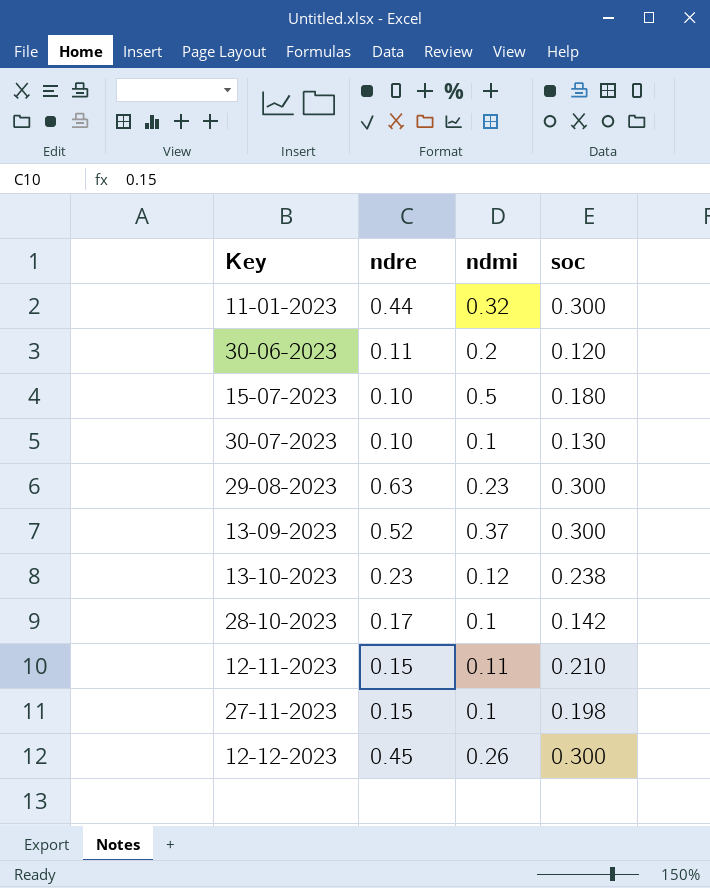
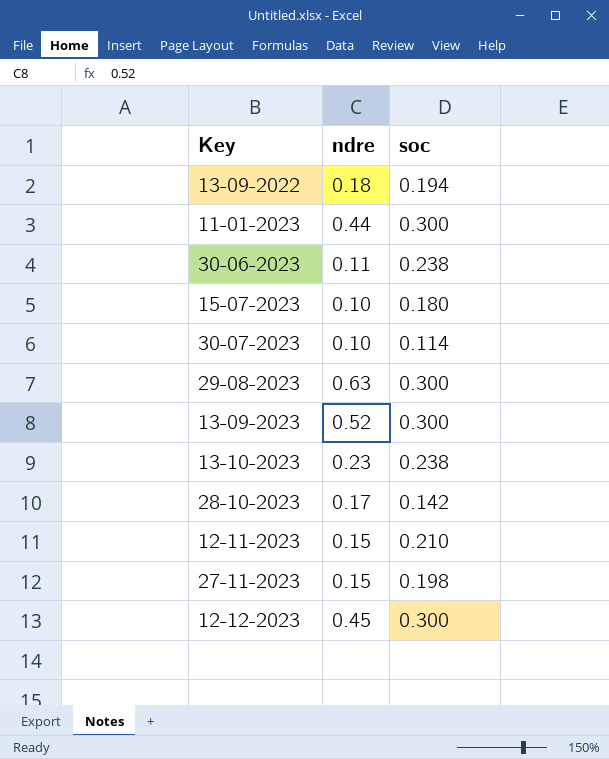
column ndmi | position: 3 -> none
row 13-09-2022: none -> 0.18 | 0.194
30-06-2023 | soc: 0.120 -> 0.238
30-07-2023 | soc: 0.130 -> 0.114

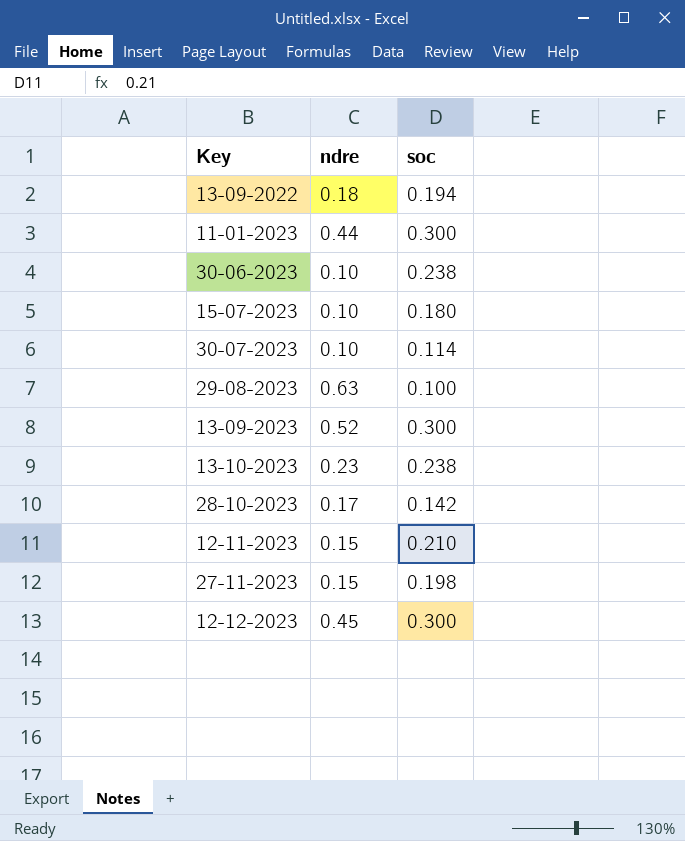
30-06-2023 | ndre: 0.11 -> 0.10
29-08-2023 | soc: 0.300 -> 0.100

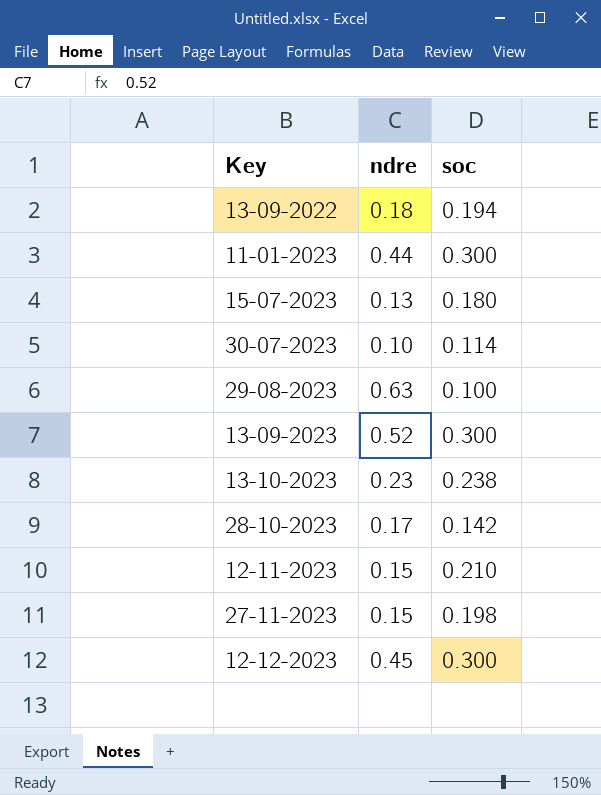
row 30-06-2023: 0.10 | 0.238 -> none
15-07-2023 | ndre: 0.10 -> 0.13

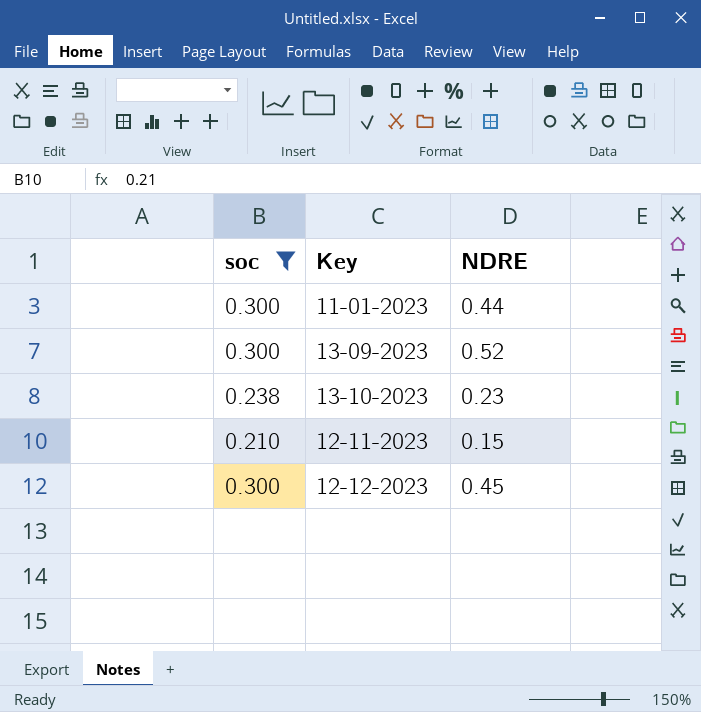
filter: none -> soc >= 0.210
column soc | position: 3 -> 1
column name: ndre -> NDRE

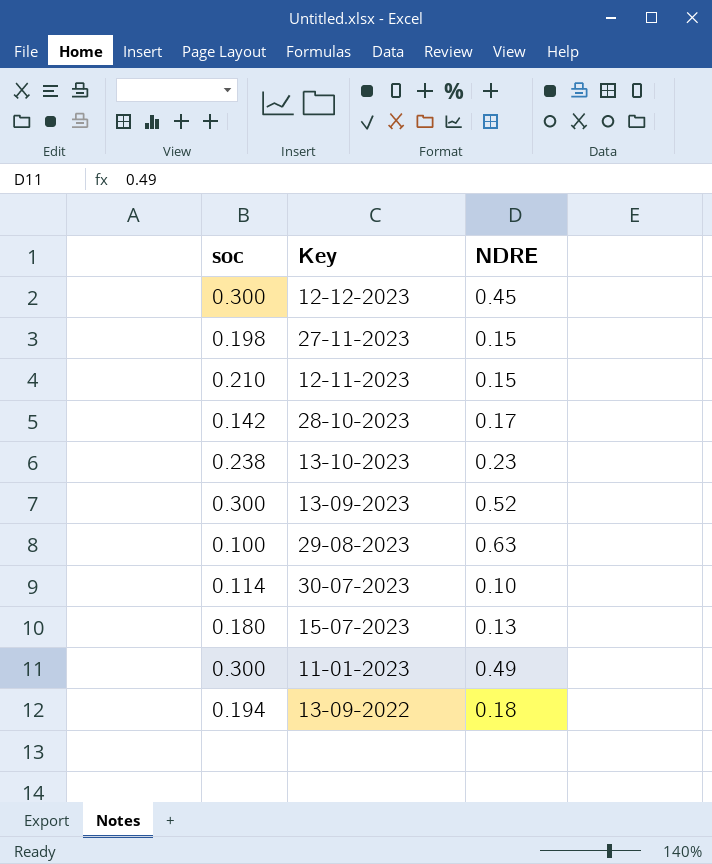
filter: soc >= 0.210 -> none
row order: Key ascending -> Key descending
11-01-2023 | NDRE: 0.44 -> 0.49

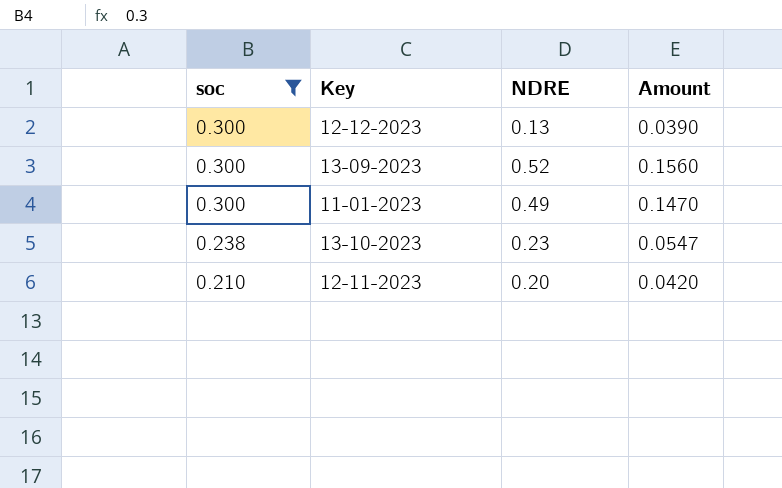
filter: none -> soc >= 0.210
row order: Key descending -> soc descending
column Amount | formula: none -> [soc] * [NDRE]
12-12-2023 | NDRE: 0.45 -> 0.13
12-11-2023 | NDRE: 0.15 -> 0.20

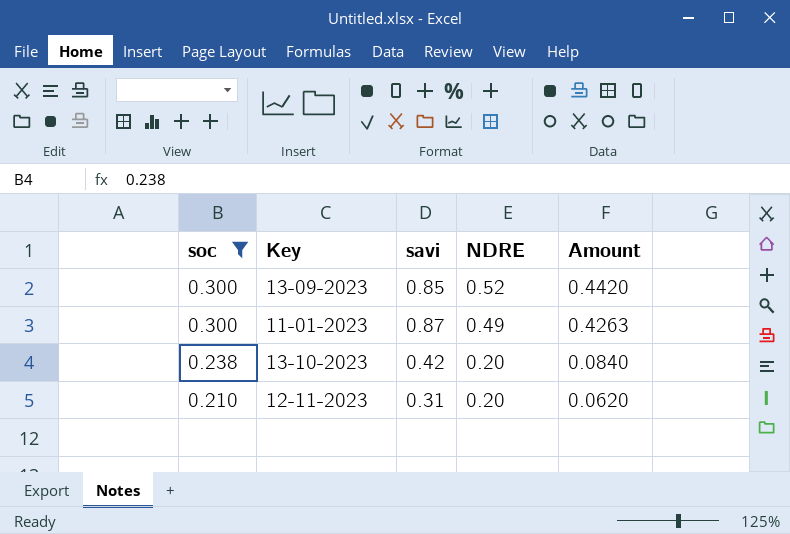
column savi | position: none -> 3
column Amount | formula: [soc] * [NDRE] -> [savi] * [NDRE]
row 12-12-2023: 0.300 | 0.13 | 0.0390 -> none
13-10-2023 | NDRE: 0.23 -> 0.20

